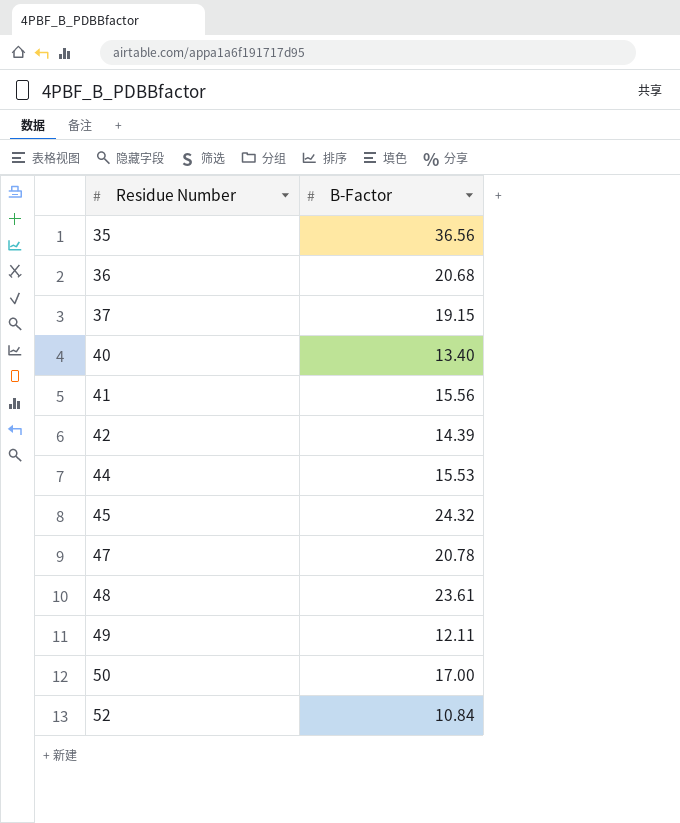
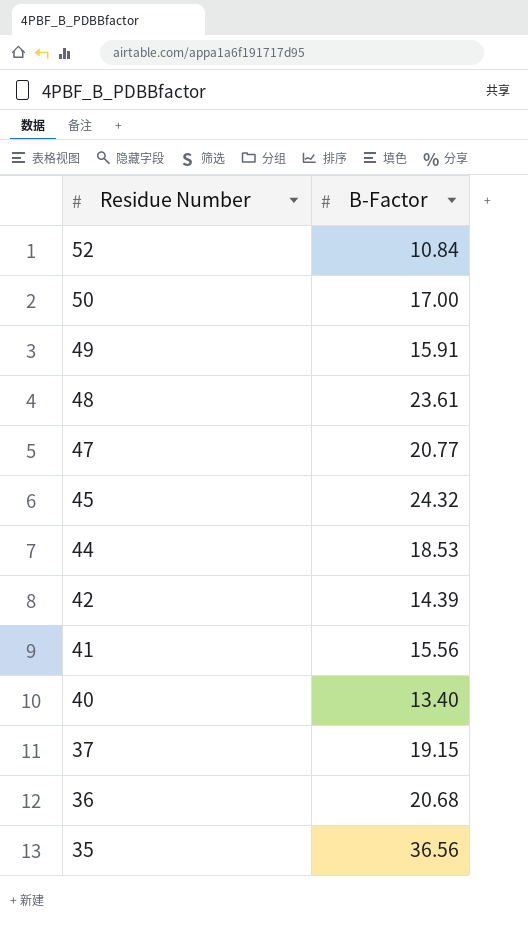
row order: Residue Number ascending -> Residue Number descending
49 | B-Factor: 12.11 -> 15.91
47 | B-Factor: 20.78 -> 20.77
44 | B-Factor: 15.53 -> 18.53

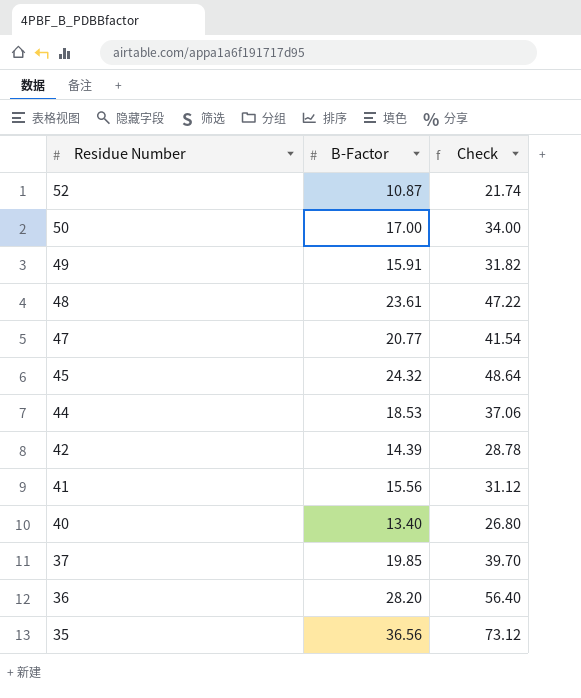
column Check | formula: none -> [B-Factor] * 2
52 | B-Factor: 10.84 -> 10.87
37 | B-Factor: 19.15 -> 19.85
36 | B-Factor: 20.68 -> 28.20

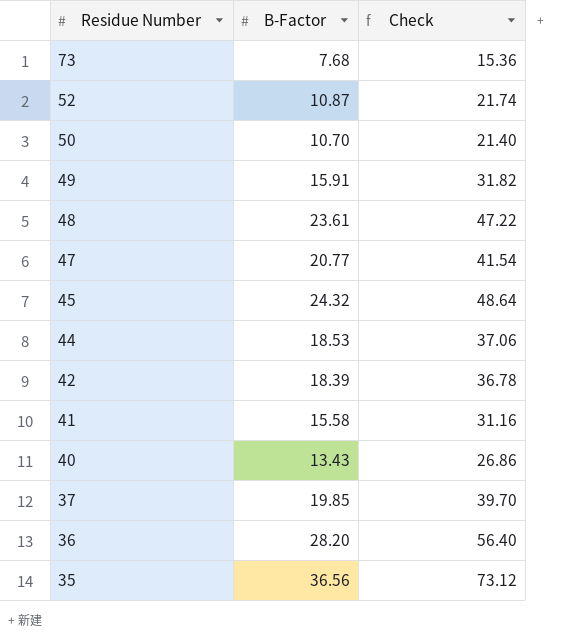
row 73: none -> 7.68 | 15.36
50 | B-Factor: 17.00 -> 10.70
50 | Check: 34.00 -> 21.40
42 | B-Factor: 14.39 -> 18.39
42 | Check: 28.78 -> 36.78
41 | B-Factor: 15.56 -> 15.58
41 | Check: 31.12 -> 31.16
40 | B-Factor: 13.40 -> 13.43
40 | Check: 26.80 -> 26.86

